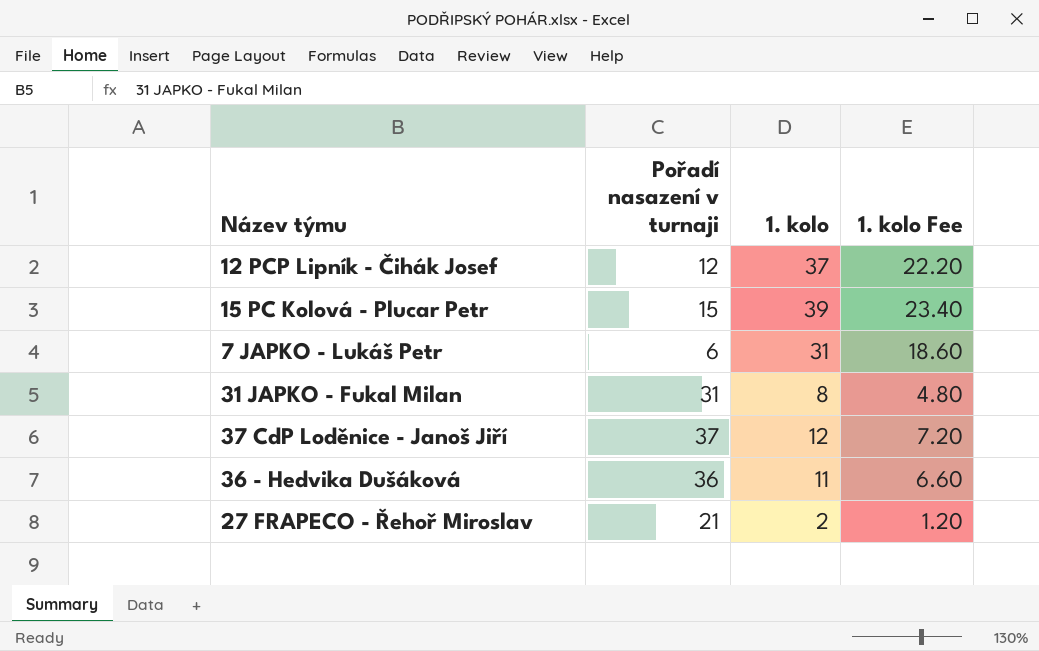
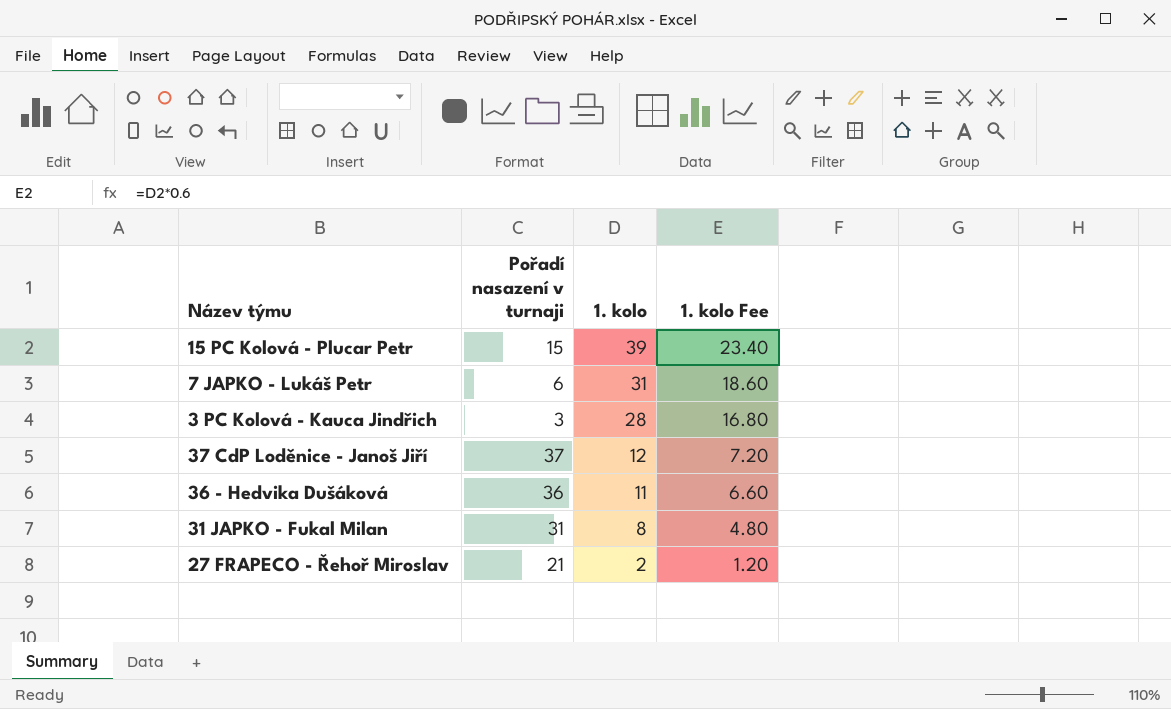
row order: none -> 1. kolo descending
row 12 PCP Lipník - Čihák Josef: 12 | 37 | 22.20 -> none
row 3 PC Kolová - Kauca Jindřich: none -> 3 | 28 | 16.80

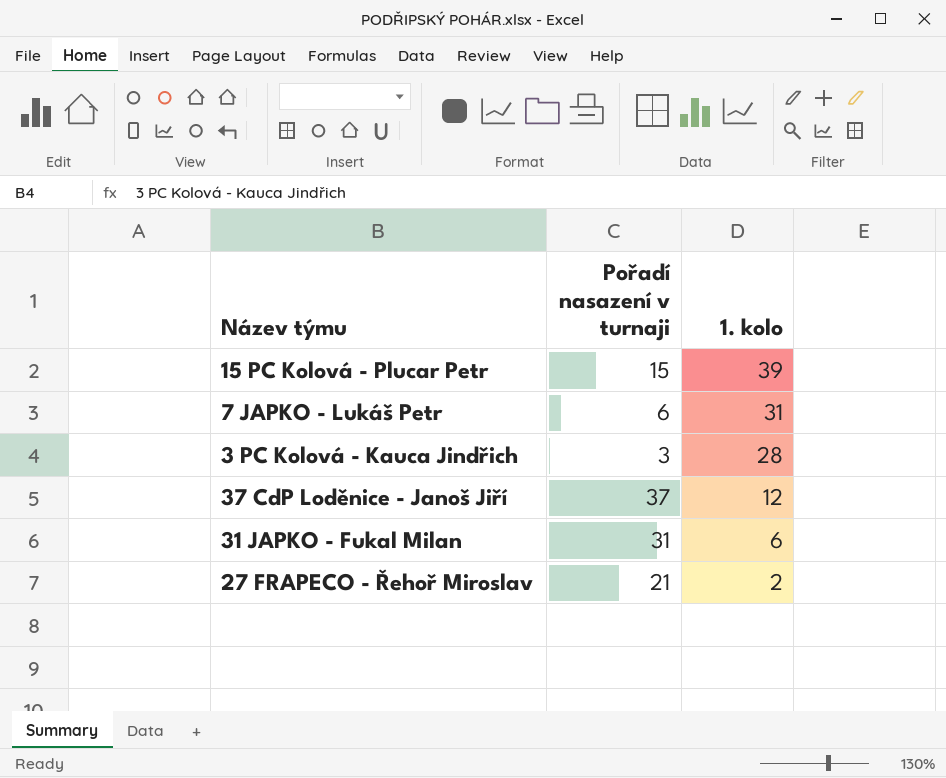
column 1. kolo Fee | formula: [1. kolo] * 0.6 -> none
row 36 - Hedvika Dušáková: 36 | 11 | 6.60 -> none
31 JAPKO - Fukal Milan | 1. kolo: 8 -> 6

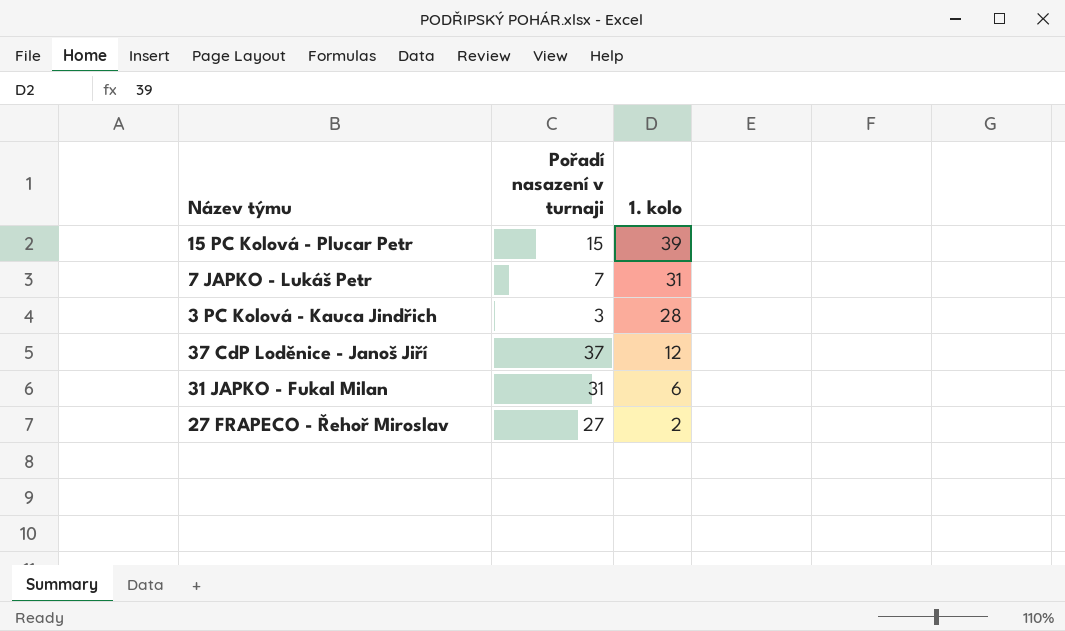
7 JAPKO - Lukáš Petr | Pořadí nasazení v turnaji: 6 -> 7
27 FRAPECO - Řehoř Miroslav | Pořadí nasazení v turnaji: 21 -> 27

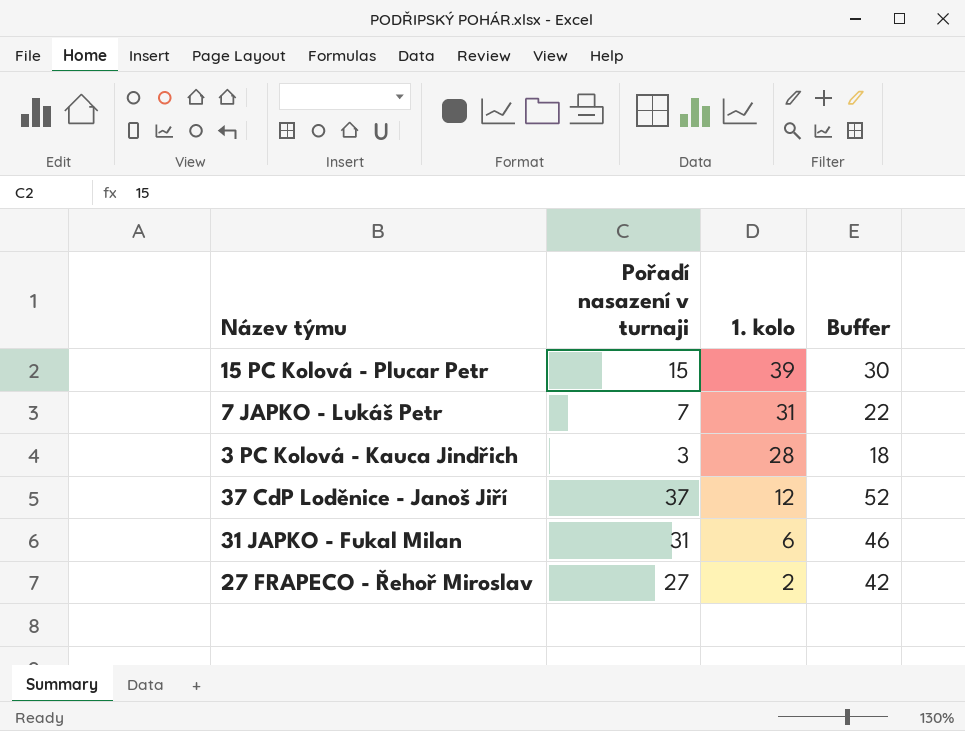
column Buffer | formula: none -> [Pořadí nasazení v turnaji] + 15

